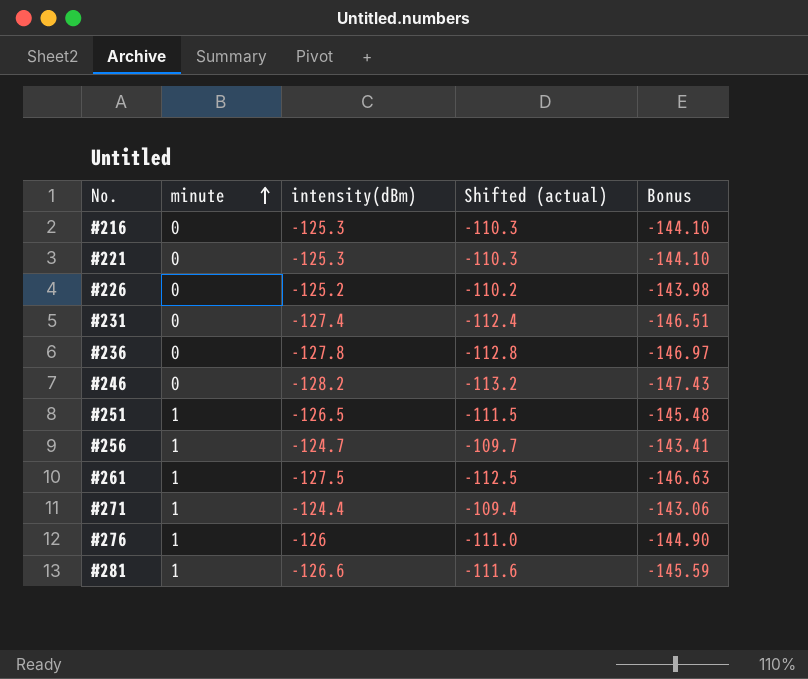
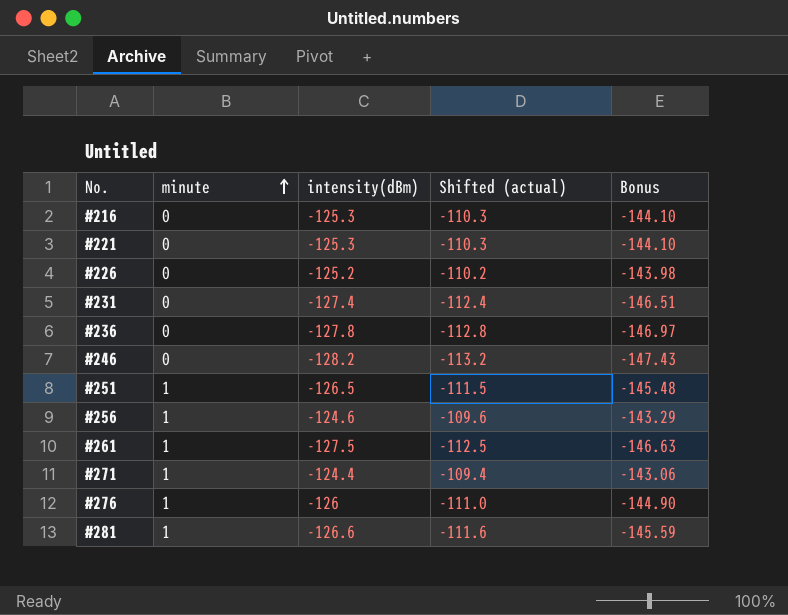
#256 | intensity(dBm): -124.7 -> -124.6
#256 | Shifted (actual): -109.7 -> -109.6
#256 | Bonus: -143.41 -> -143.29

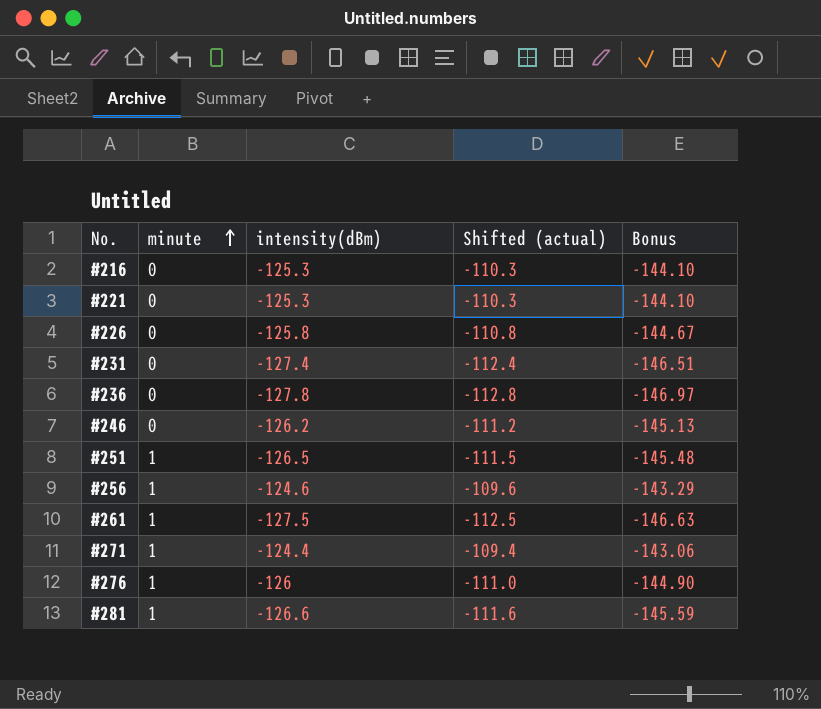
#226 | intensity(dBm): -125.2 -> -125.8
#226 | Shifted (actual): -110.2 -> -110.8
#226 | Bonus: -143.98 -> -144.67
#246 | intensity(dBm): -128.2 -> -126.2
#246 | Shifted (actual): -113.2 -> -111.2
#246 | Bonus: -147.43 -> -145.13

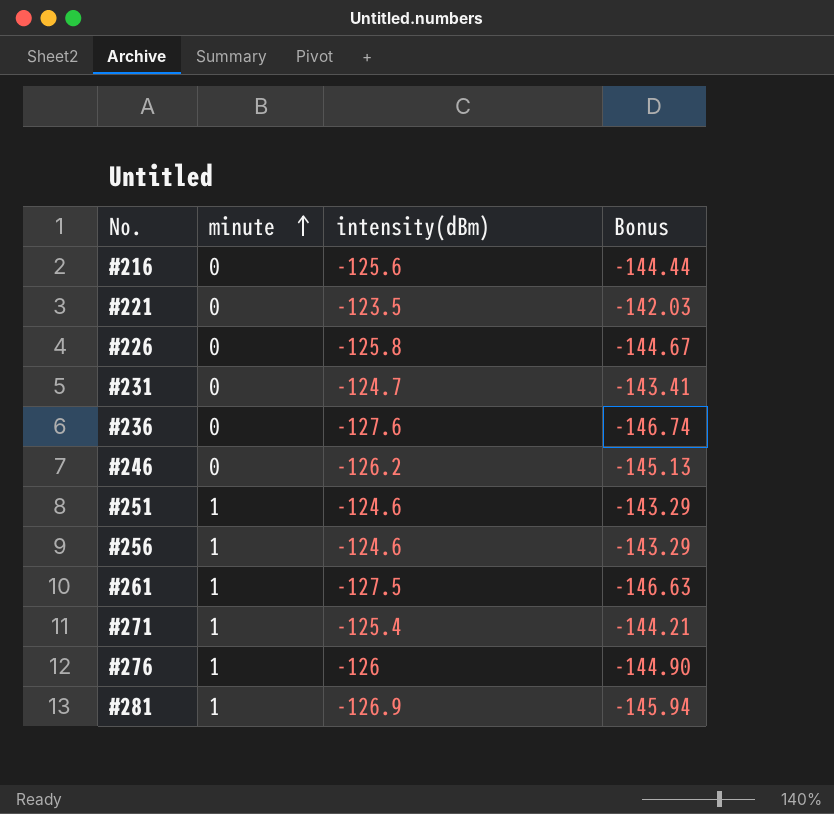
column Shifted (actual) | formula: [intensity(dBm)] + 15 -> none
#216 | intensity(dBm): -125.3 -> -125.6
#216 | Bonus: -144.10 -> -144.44
#221 | intensity(dBm): -125.3 -> -123.5
#221 | Bonus: -144.10 -> -142.03
#231 | intensity(dBm): -127.4 -> -124.7
#231 | Bonus: -146.51 -> -143.41
#236 | intensity(dBm): -127.8 -> -127.6
#236 | Bonus: -146.97 -> -146.74
#251 | intensity(dBm): -126.5 -> -124.6
#251 | Bonus: -145.48 -> -143.29
#271 | intensity(dBm): -124.4 -> -125.4
#271 | Bonus: -143.06 -> -144.21
#281 | intensity(dBm): -126.6 -> -126.9
#281 | Bonus: -145.59 -> -145.94

